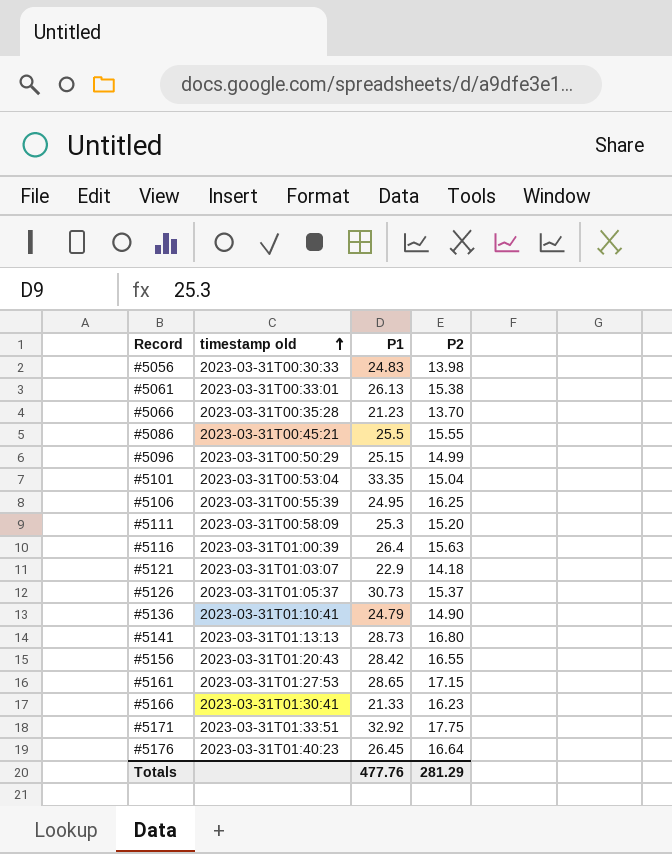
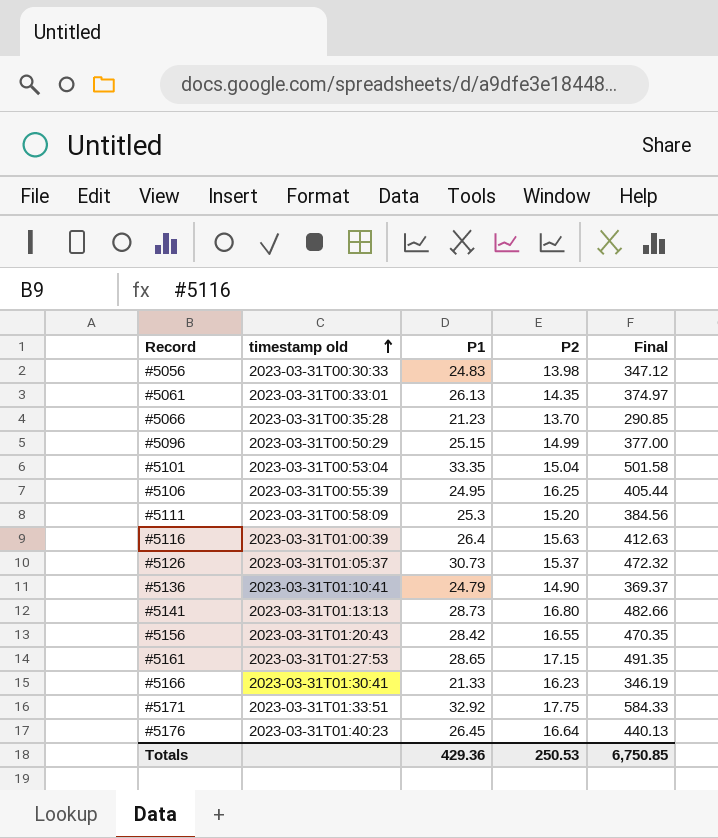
column Final | formula: none -> [P1] * [P2]
row #5086: 2023-03-31T00:45:21 | 25.5 | 15.55 -> none
row #5121: 2023-03-31T01:03:07 | 22.9 | 14.18 -> none
#5061 | P2: 15.38 -> 14.35
Totals | P1: 477.76 -> 429.36
Totals | P2: 281.29 -> 250.53

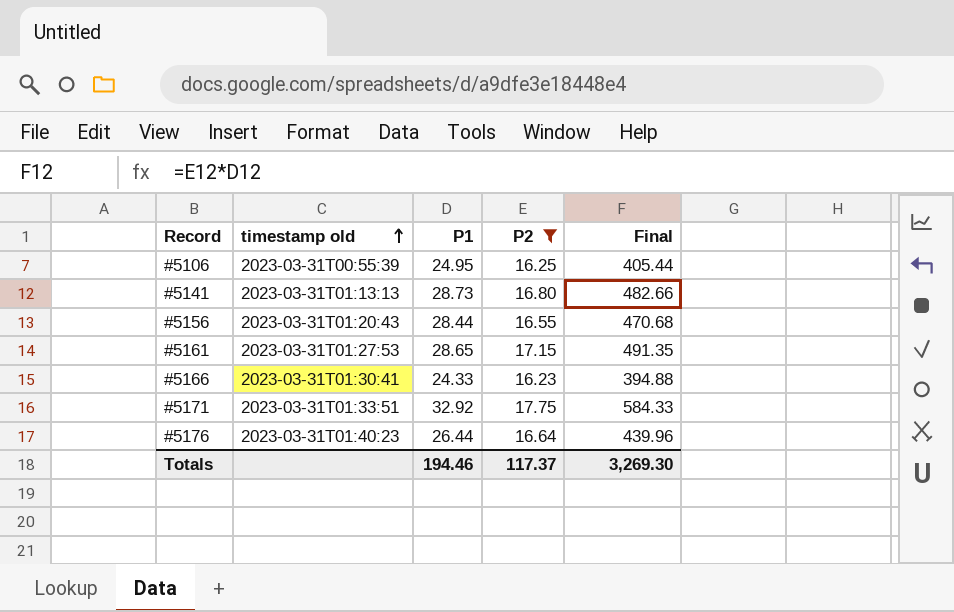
filter: none -> P2 >= 16.23
#5156 | P1: 28.42 -> 28.44
#5156 | Final: 470.35 -> 470.68
#5166 | P1: 21.33 -> 24.33
#5166 | Final: 346.19 -> 394.88
#5176 | P1: 26.45 -> 26.44
#5176 | Final: 440.13 -> 439.96
Totals | P1: 429.36 -> 194.46
Totals | P2: 250.53 -> 117.37
Totals | Final: 6,750.85 -> 3,269.30

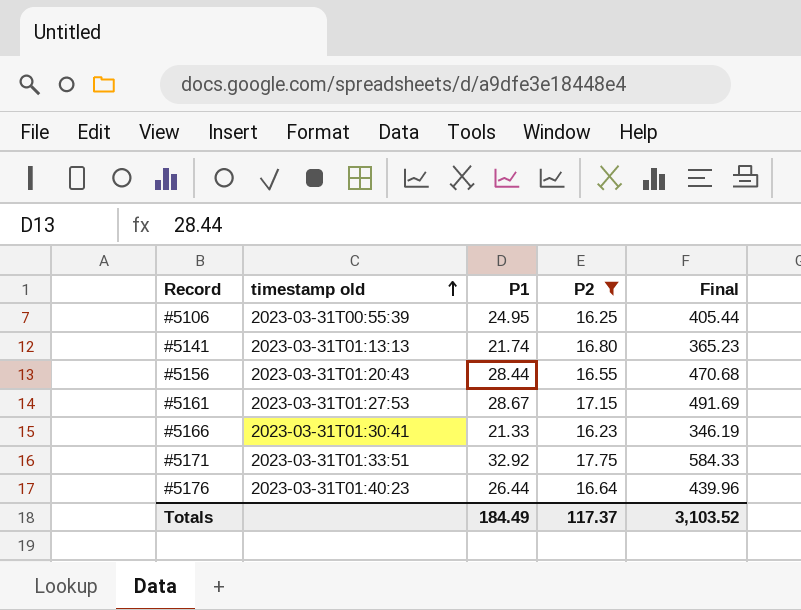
#5141 | P1: 28.73 -> 21.74
#5141 | Final: 482.66 -> 365.23
#5161 | P1: 28.65 -> 28.67
#5161 | Final: 491.35 -> 491.69
#5166 | P1: 24.33 -> 21.33
#5166 | Final: 394.88 -> 346.19
Totals | P1: 194.46 -> 184.49
Totals | Final: 3,269.30 -> 3,103.52

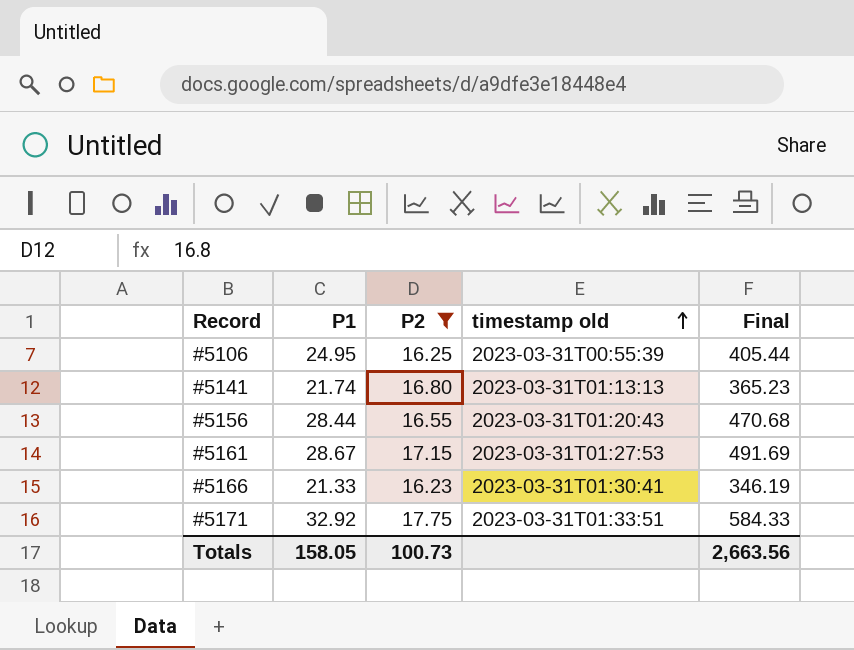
column timestamp old | position: 2 -> 4
row #5176: 2023-03-31T01:40:23 | 26.44 | 16.64 | 439.96 -> none
Totals | P1: 184.49 -> 158.05
Totals | P2: 117.37 -> 100.73
Totals | Final: 3,103.52 -> 2,663.56

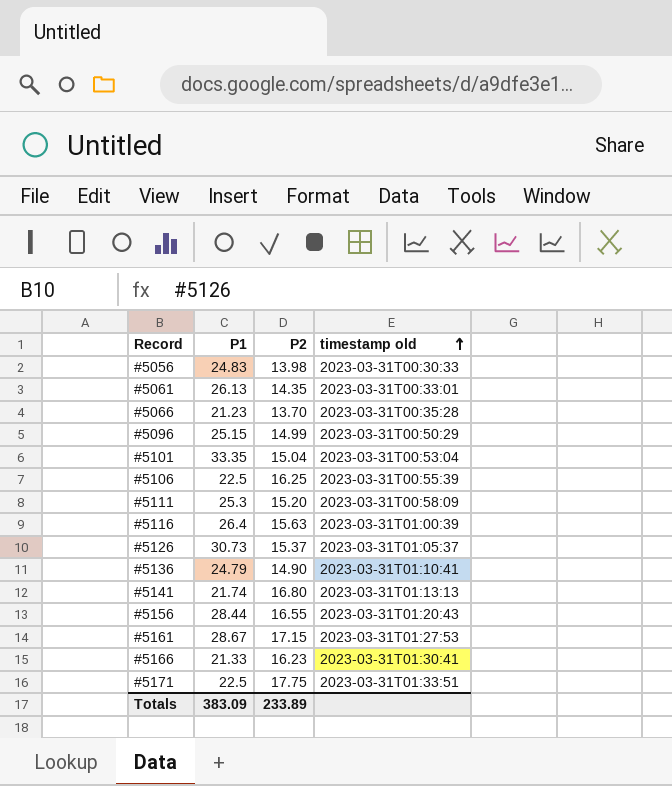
filter: P2 >= 16.23 -> none
column Final | formula: [P1] * [P2] -> none
#5106 | P1: 24.95 -> 22.5
#5171 | P1: 32.92 -> 22.5
Totals | P1: 158.05 -> 383.09
Totals | P2: 100.73 -> 233.89

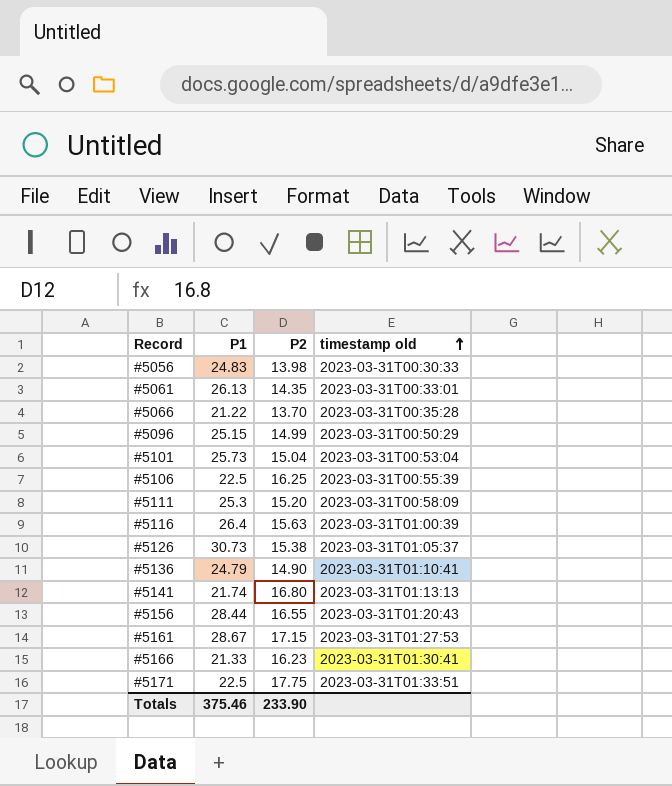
#5066 | P1: 21.23 -> 21.22
#5101 | P1: 33.35 -> 25.73
#5126 | P2: 15.37 -> 15.38
Totals | P1: 383.09 -> 375.46
Totals | P2: 233.89 -> 233.90

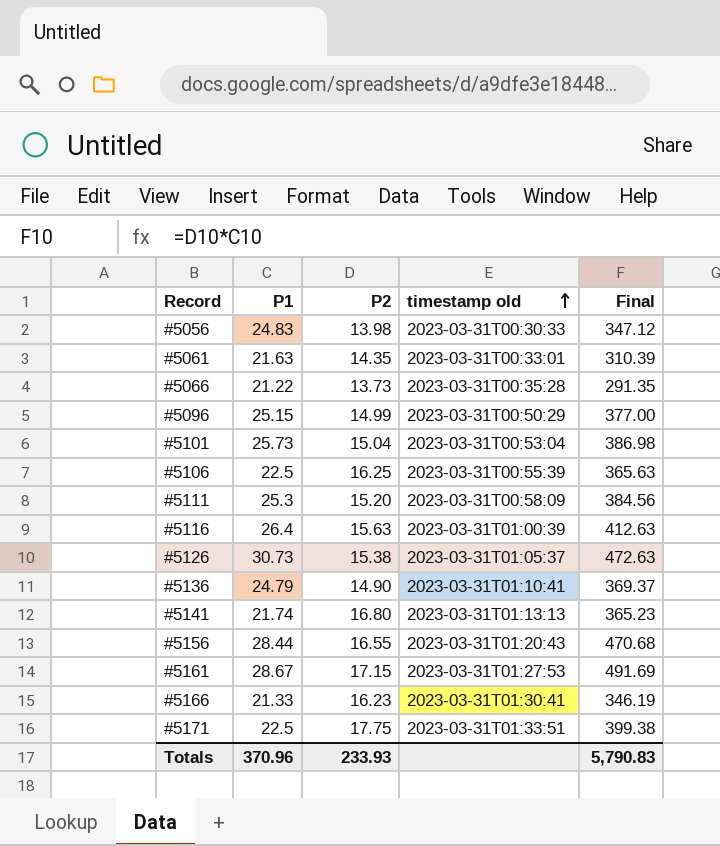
column Final | formula: none -> [P1] * [P2]
#5061 | P1: 26.13 -> 21.63
#5066 | P2: 13.70 -> 13.73
Totals | P1: 375.46 -> 370.96
Totals | P2: 233.90 -> 233.93

